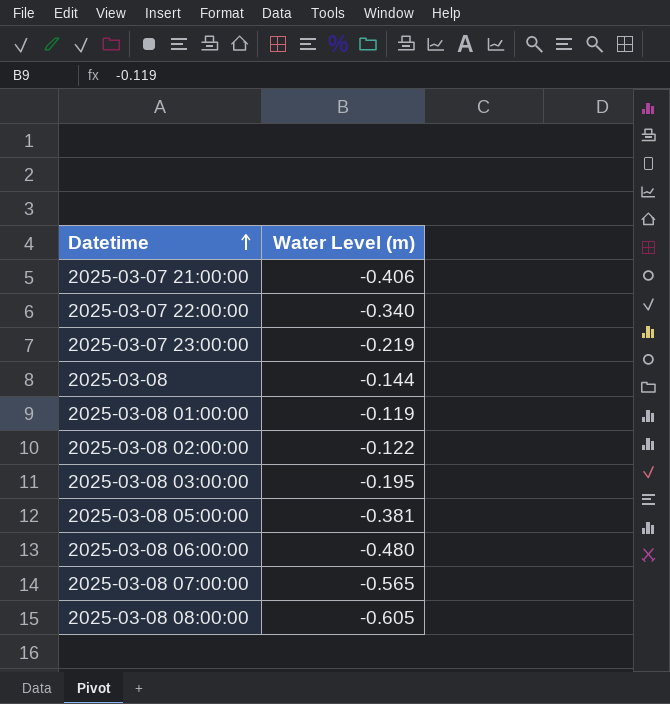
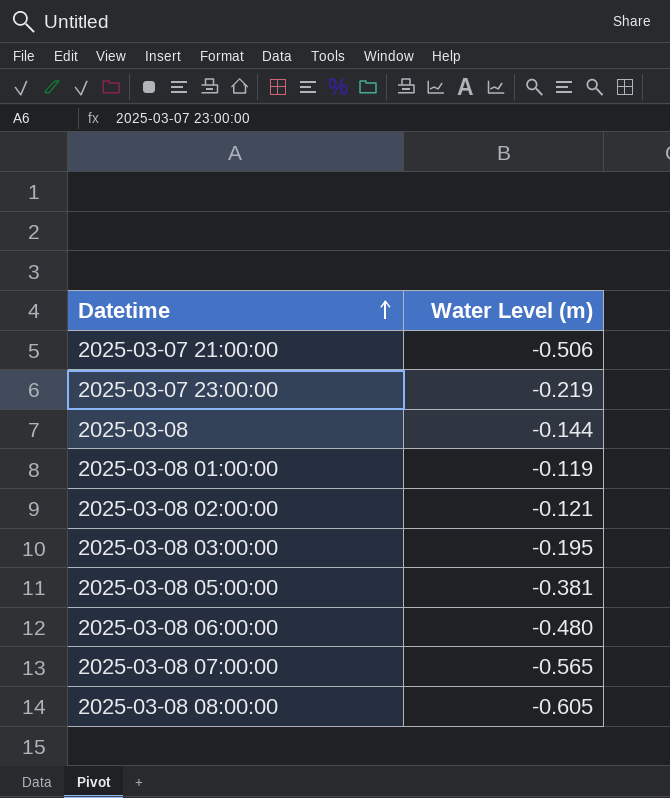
row 2025-03-07 22:00:00: -0.340 -> none
2025-03-07 21:00:00 | Water Level (m): -0.406 -> -0.506
2025-03-08 02:00:00 | Water Level (m): -0.122 -> -0.121

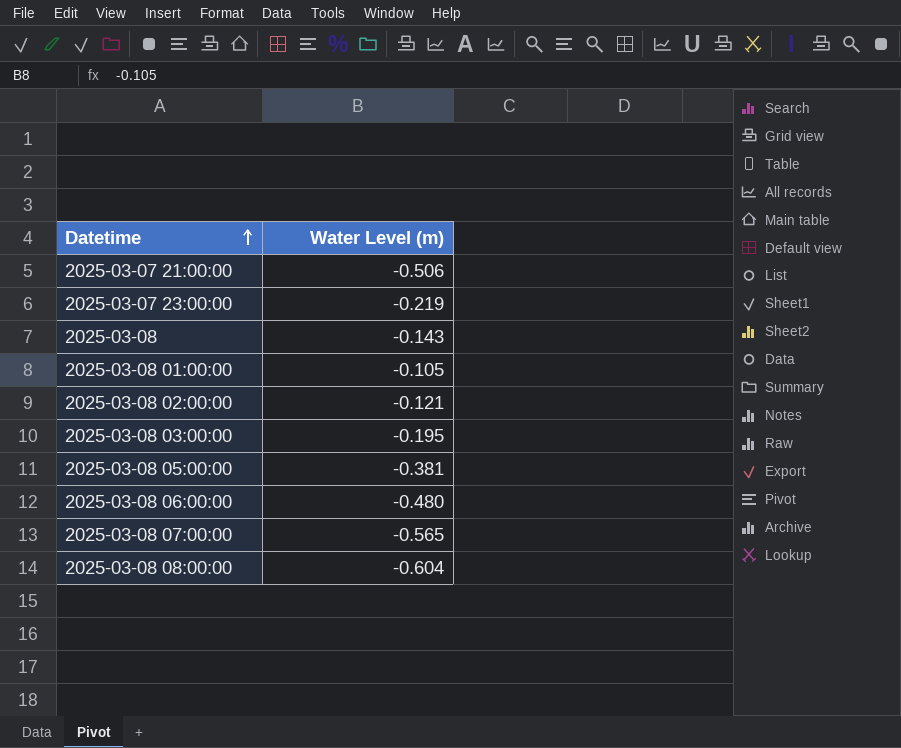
2025-03-08 | Water Level (m): -0.144 -> -0.143
2025-03-08 01:00:00 | Water Level (m): -0.119 -> -0.105
2025-03-08 08:00:00 | Water Level (m): -0.605 -> -0.604

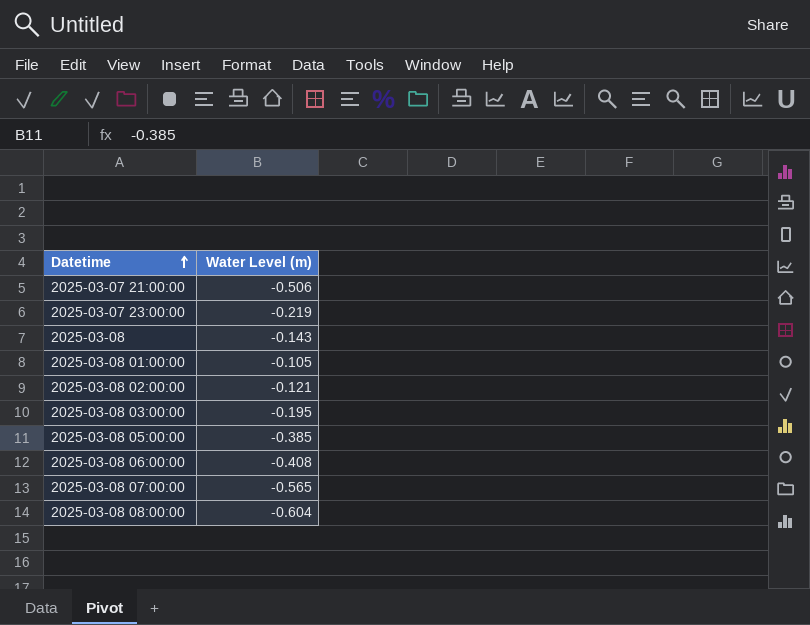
2025-03-08 05:00:00 | Water Level (m): -0.381 -> -0.385
2025-03-08 06:00:00 | Water Level (m): -0.480 -> -0.408

